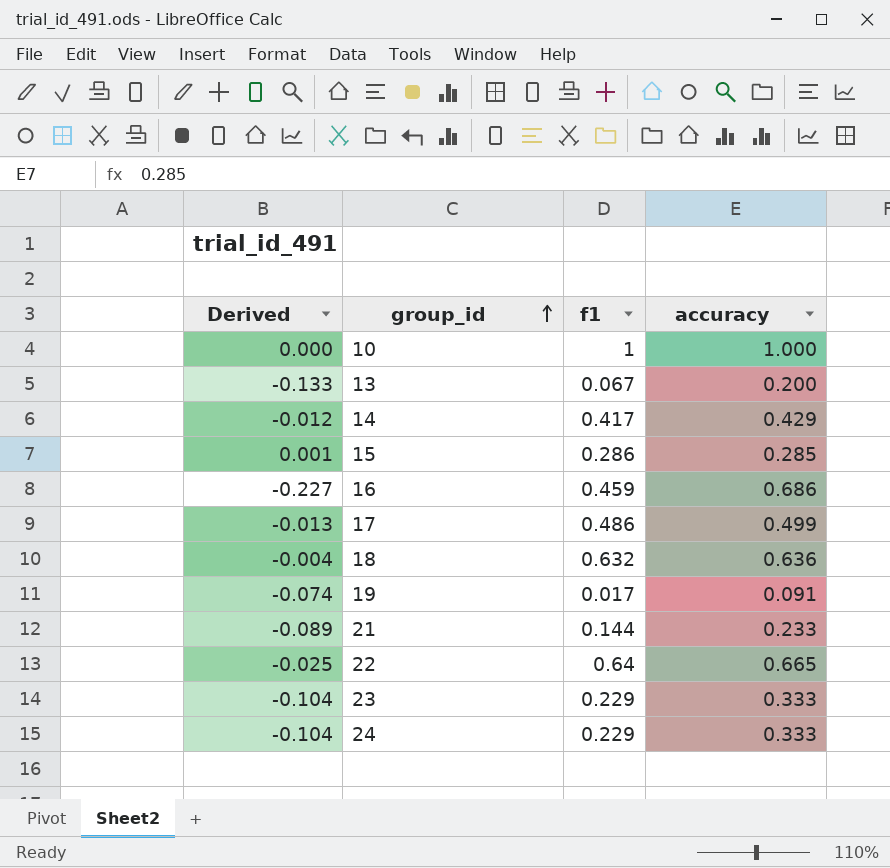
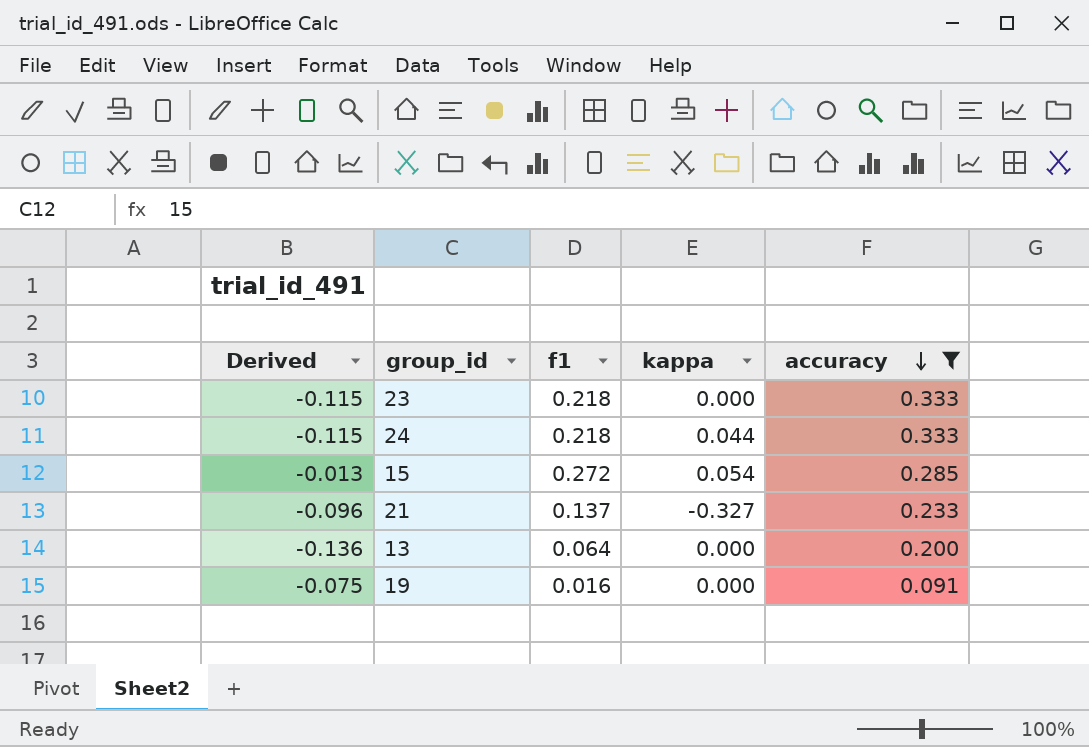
filter: none -> accuracy <= 0.333
row order: group_id ascending -> accuracy descending
column kappa | position: none -> 4
23 | Derived: -0.104 -> -0.115
23 | f1: 0.229 -> 0.218
24 | Derived: -0.104 -> -0.115
24 | f1: 0.229 -> 0.218
15 | Derived: 0.001 -> -0.013
15 | f1: 0.286 -> 0.272
21 | Derived: -0.089 -> -0.096
21 | f1: 0.144 -> 0.137
13 | Derived: -0.133 -> -0.136
13 | f1: 0.067 -> 0.064
19 | Derived: -0.074 -> -0.075
19 | f1: 0.017 -> 0.016

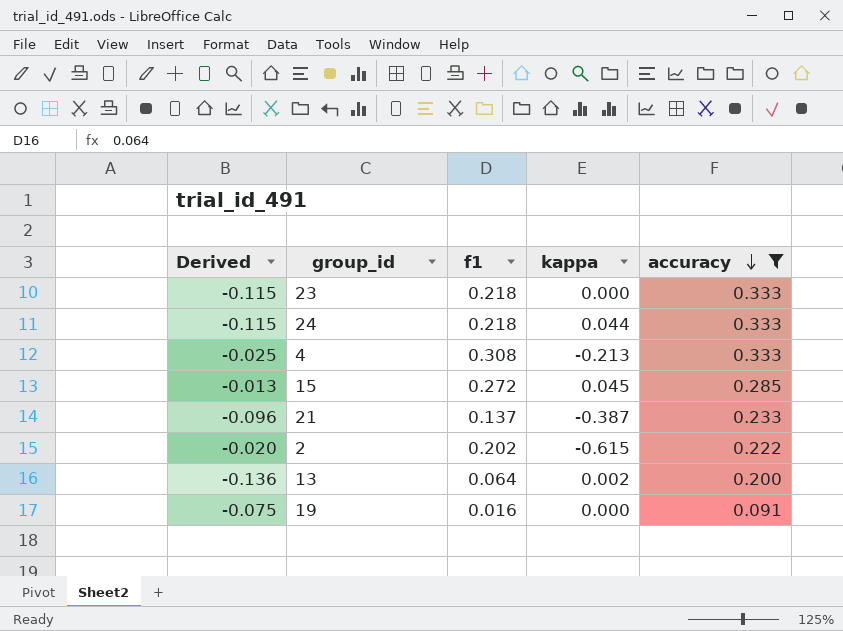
row 4: none -> -0.025 | 0.308 | -0.213 | 0.333
15 | kappa: 0.054 -> 0.045
21 | kappa: -0.327 -> -0.387
row 2: none -> -0.020 | 0.202 | -0.615 | 0.222
13 | kappa: 0.000 -> 0.002

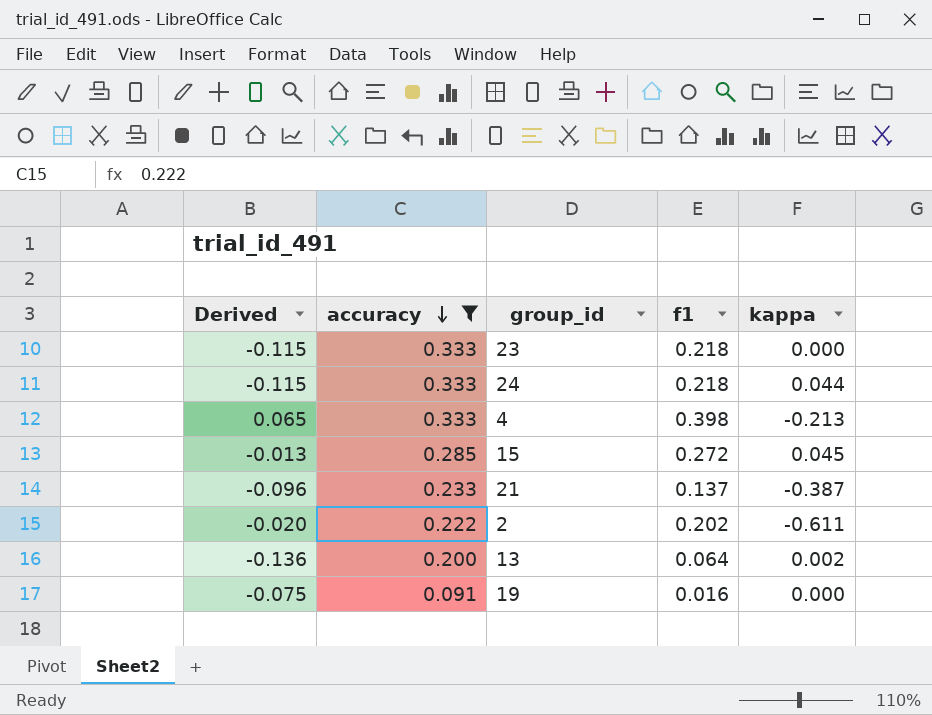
column accuracy | position: 5 -> 2
4 | Derived: -0.025 -> 0.065
4 | f1: 0.308 -> 0.398
2 | kappa: -0.615 -> -0.611

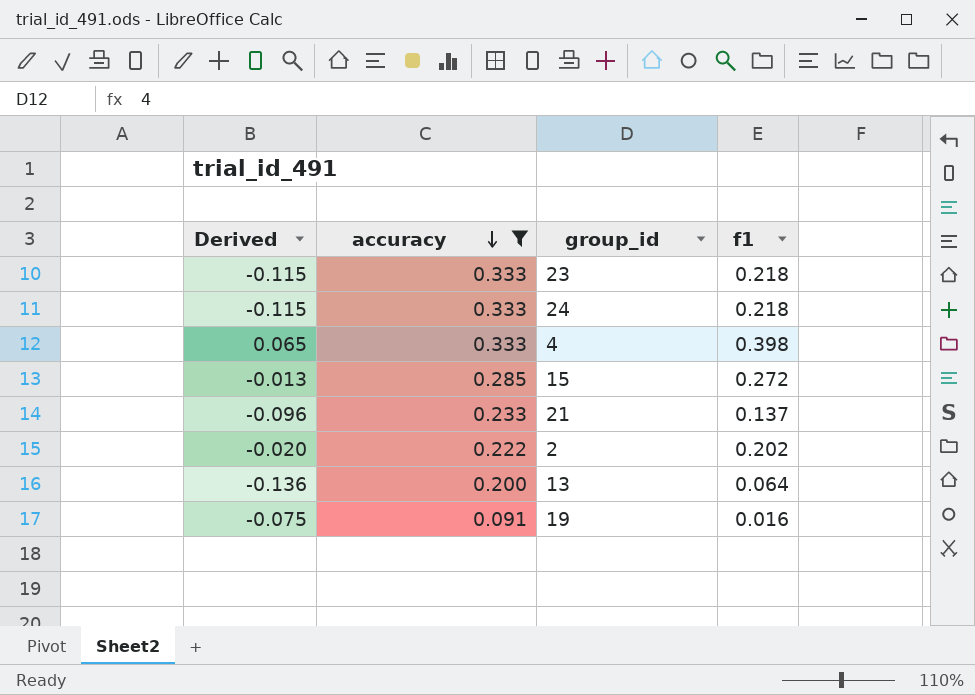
column kappa | position: 5 -> none

